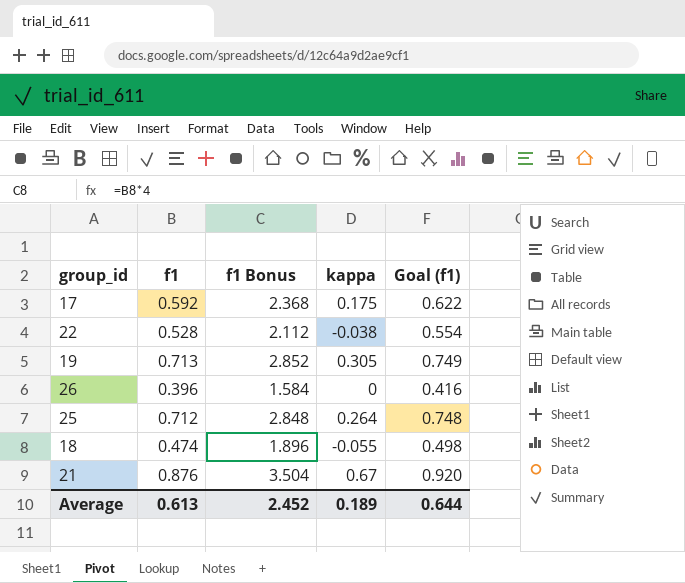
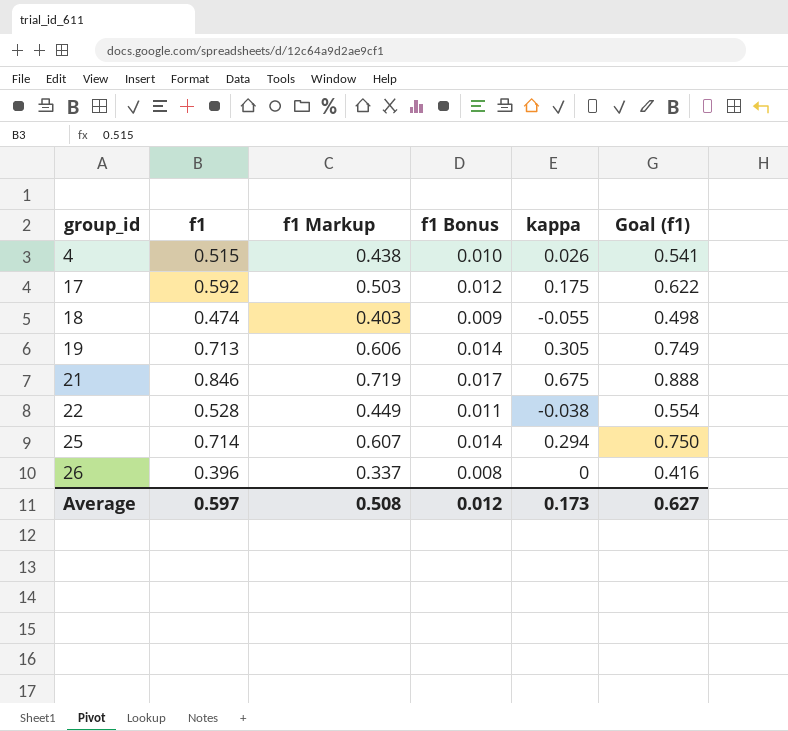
row order: none -> group_id ascending
column f1 Markup | formula: none -> [f1] * 0.85
column f1 Bonus | formula: [f1] * 4 -> [f1] * 0.02
row 4: none -> 0.515 | 0.438 | 0.010 | 0.026 | 0.541
21 | f1: 0.876 -> 0.846
21 | kappa: 0.67 -> 0.675
21 | Goal (f1): 0.920 -> 0.888
25 | f1: 0.712 -> 0.714
25 | kappa: 0.264 -> 0.294
25 | Goal (f1): 0.748 -> 0.750
Average | f1: 0.613 -> 0.597
Average | f1 Bonus: 2.452 -> 0.012
Average | kappa: 0.189 -> 0.173
Average | Goal (f1): 0.644 -> 0.627

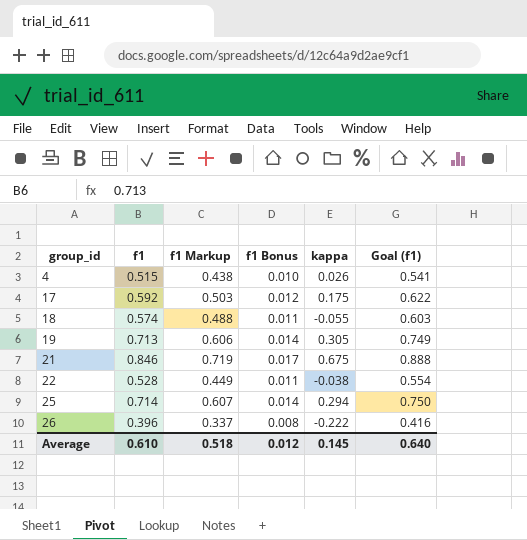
18 | f1: 0.474 -> 0.574
18 | f1 Markup: 0.403 -> 0.488
18 | f1 Bonus: 0.009 -> 0.011
18 | Goal (f1): 0.498 -> 0.603
26 | kappa: 0 -> -0.222
Average | f1: 0.597 -> 0.610
Average | f1 Markup: 0.508 -> 0.518
Average | kappa: 0.173 -> 0.145
Average | Goal (f1): 0.627 -> 0.640

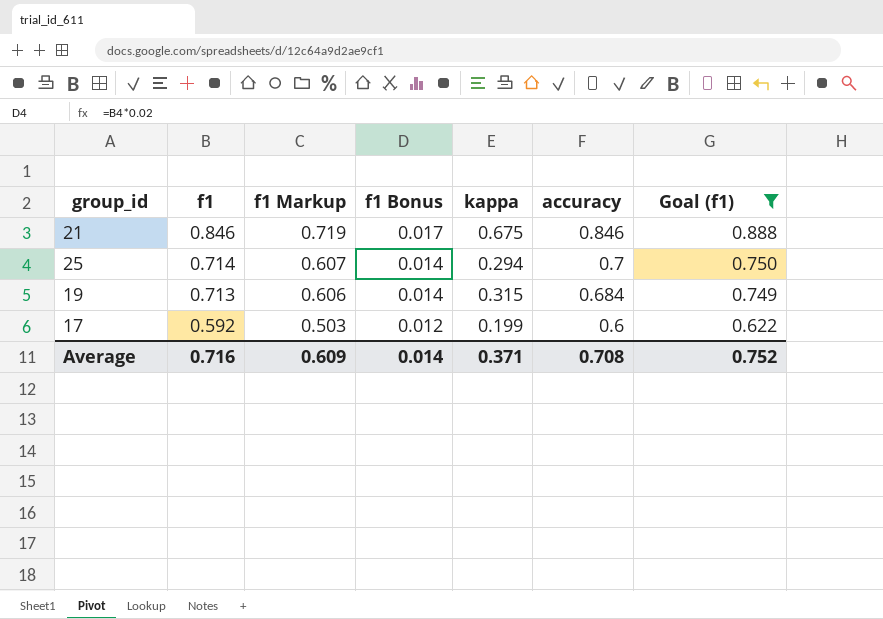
filter: none -> Goal (f1) >= 0.622
row order: group_id ascending -> f1 descending
column accuracy | position: none -> 6
19 | kappa: 0.305 -> 0.315
17 | kappa: 0.175 -> 0.199
Average | f1: 0.610 -> 0.716
Average | f1 Markup: 0.518 -> 0.609
Average | f1 Bonus: 0.012 -> 0.014
Average | kappa: 0.145 -> 0.371
Average | Goal (f1): 0.640 -> 0.752

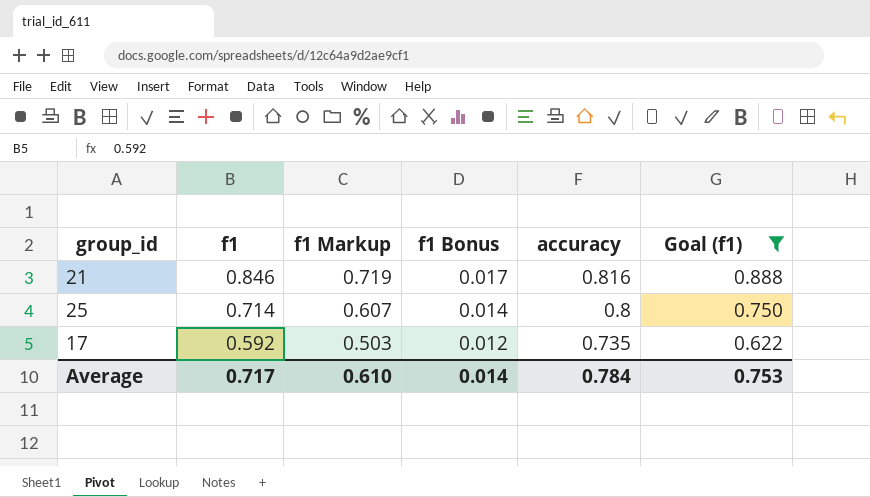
column kappa | position: 5 -> none
row 19: 0.713 | 0.606 | 0.014 | 0.315 | 0.684 | 0.749 -> none
21 | accuracy: 0.846 -> 0.816
25 | accuracy: 0.7 -> 0.8
17 | accuracy: 0.6 -> 0.735
Average | f1: 0.716 -> 0.717
Average | f1 Markup: 0.609 -> 0.610
Average | accuracy: 0.708 -> 0.784
Average | Goal (f1): 0.752 -> 0.753

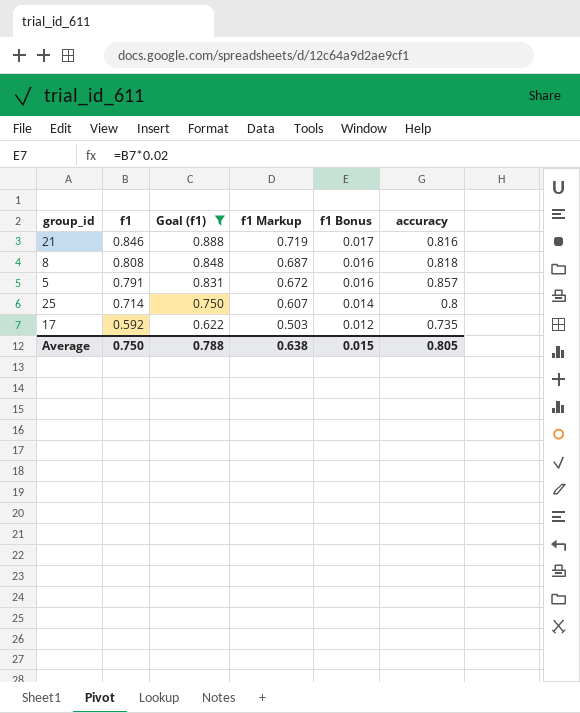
column Goal (f1) | position: 6 -> 3
row 8: none -> 0.808 | 0.848 | 0.687 | 0.016 | 0.818
row 5: none -> 0.791 | 0.831 | 0.672 | 0.016 | 0.857
Average | f1: 0.717 -> 0.750
Average | Goal (f1): 0.753 -> 0.788
Average | f1 Markup: 0.610 -> 0.638
Average | f1 Bonus: 0.014 -> 0.015
Average | accuracy: 0.784 -> 0.805

